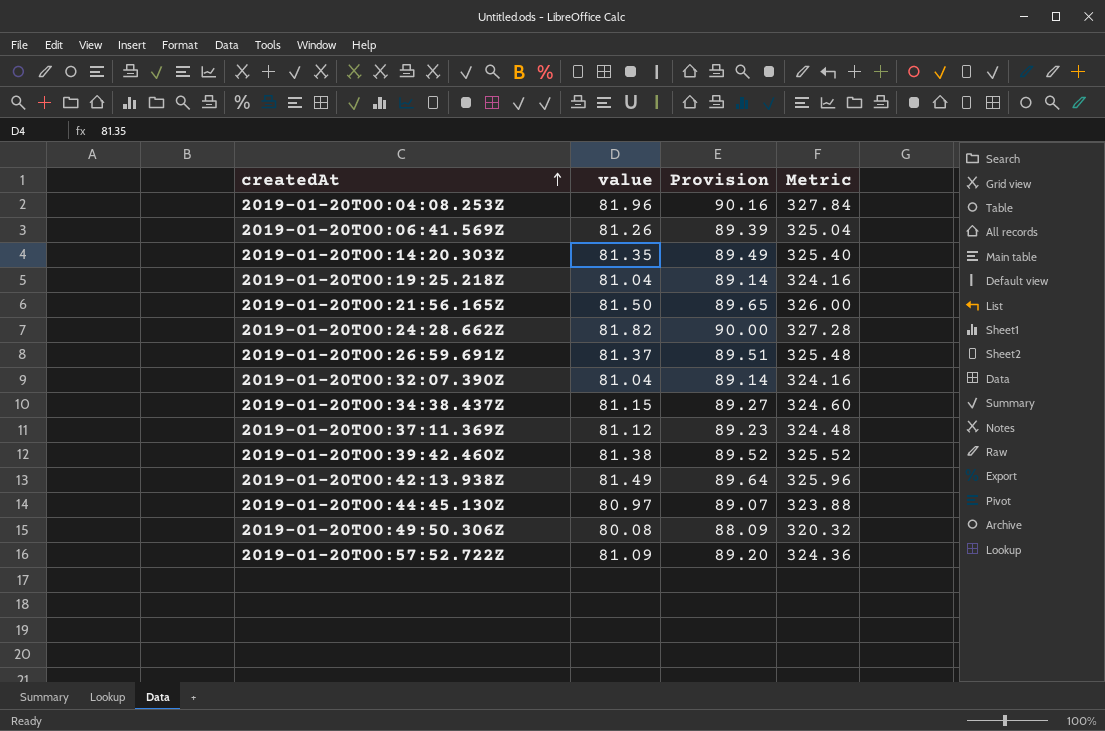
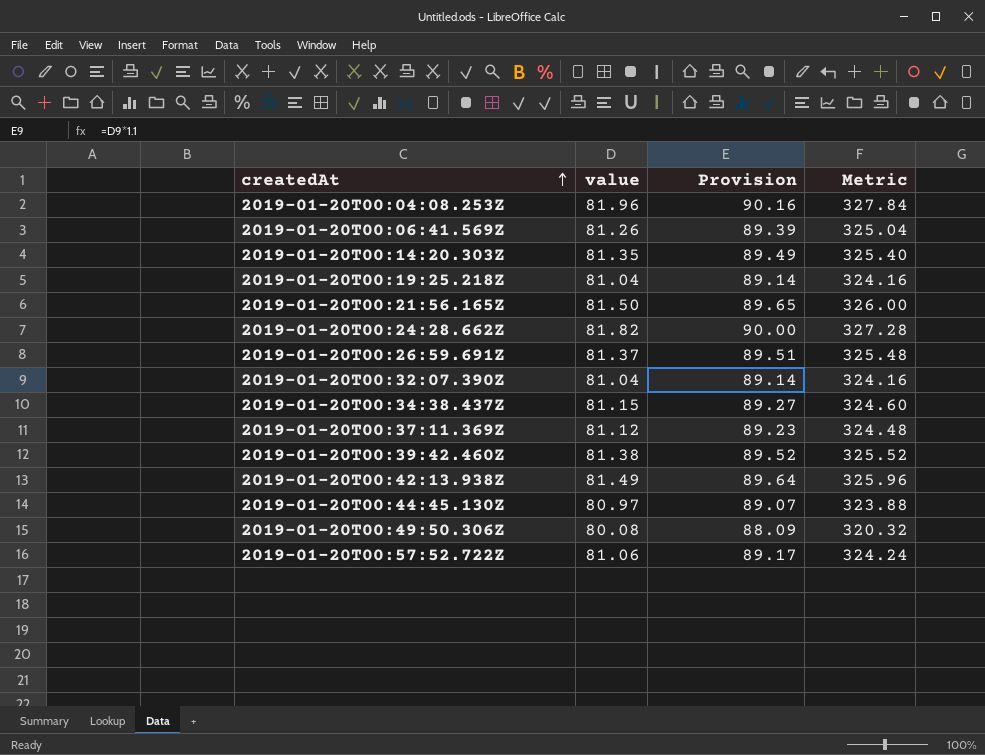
2019-01-20T00:57:52.722Z | value: 81.09 -> 81.06
2019-01-20T00:57:52.722Z | Provision: 89.20 -> 89.17
2019-01-20T00:57:52.722Z | Metric: 324.36 -> 324.24

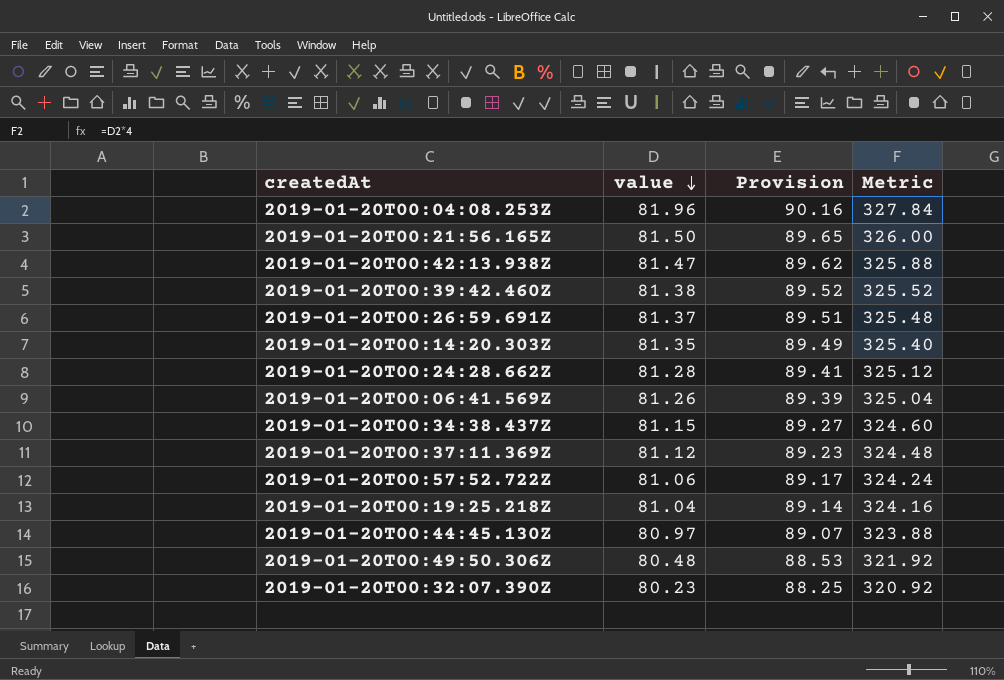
row order: createdAt ascending -> value descending
2019-01-20T00:42:13.938Z | value: 81.49 -> 81.47
2019-01-20T00:42:13.938Z | Provision: 89.64 -> 89.62
2019-01-20T00:42:13.938Z | Metric: 325.96 -> 325.88
2019-01-20T00:24:28.662Z | value: 81.82 -> 81.28
2019-01-20T00:24:28.662Z | Provision: 90.00 -> 89.41
2019-01-20T00:24:28.662Z | Metric: 327.28 -> 325.12
2019-01-20T00:49:50.306Z | value: 80.08 -> 80.48
2019-01-20T00:49:50.306Z | Provision: 88.09 -> 88.53
2019-01-20T00:49:50.306Z | Metric: 320.32 -> 321.92
2019-01-20T00:32:07.390Z | value: 81.04 -> 80.23
2019-01-20T00:32:07.390Z | Provision: 89.14 -> 88.25
2019-01-20T00:32:07.390Z | Metric: 324.16 -> 320.92

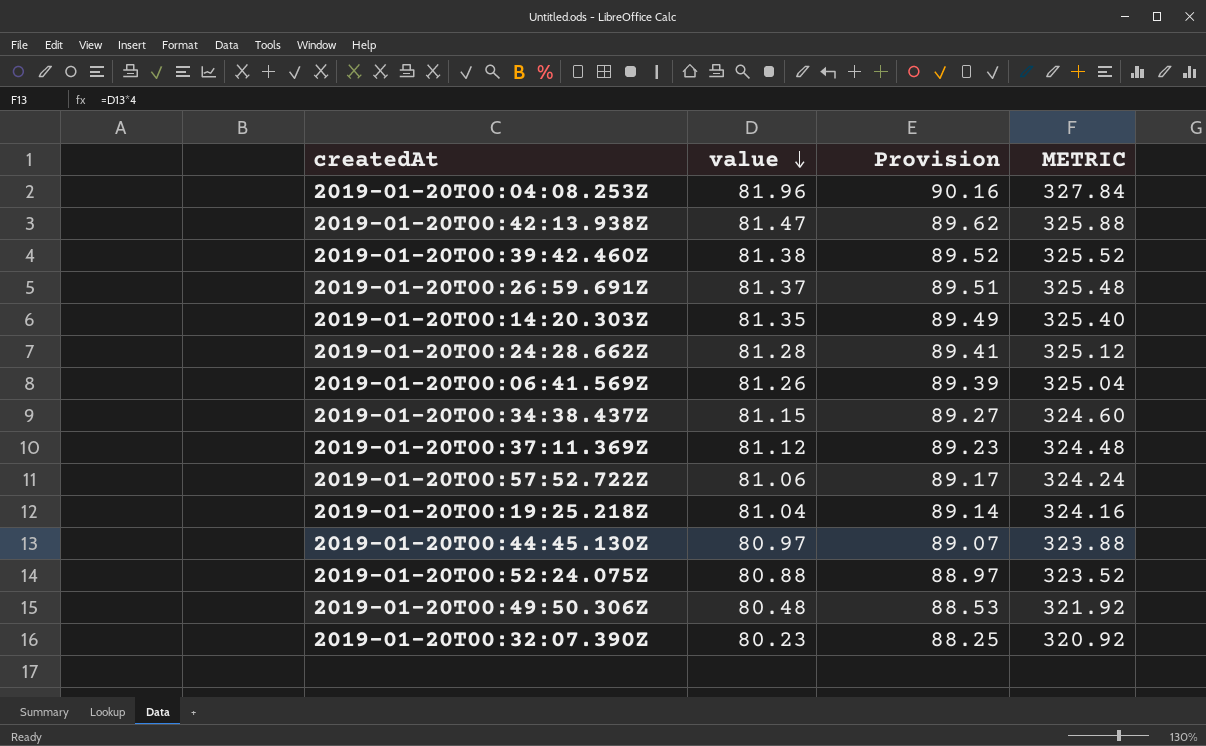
column name: Metric -> METRIC
row 2019-01-20T00:21:56.165Z: 81.50 | 89.65 | 326.00 -> none
row 2019-01-20T00:52:24.075Z: none -> 80.88 | 88.97 | 323.52

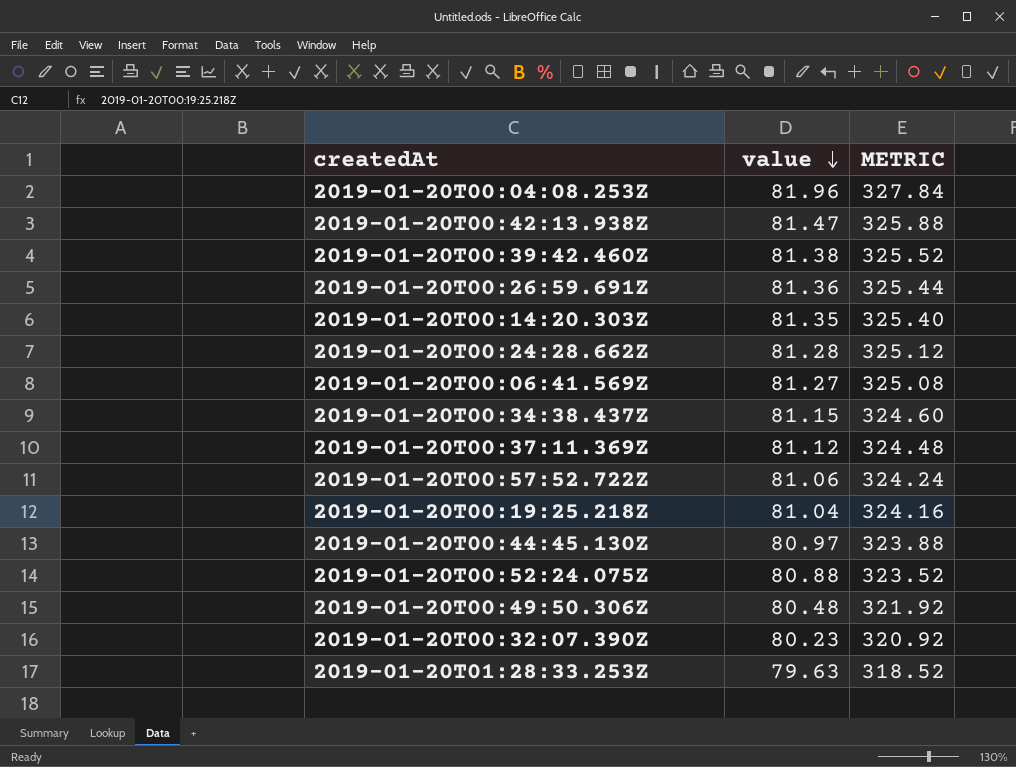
column Provision | formula: [value] * 1.1 -> none
2019-01-20T00:26:59.691Z | value: 81.37 -> 81.36
2019-01-20T00:26:59.691Z | METRIC: 325.48 -> 325.44
2019-01-20T00:06:41.569Z | value: 81.26 -> 81.27
2019-01-20T00:06:41.569Z | METRIC: 325.04 -> 325.08
row 2019-01-20T01:28:33.253Z: none -> 79.63 | 318.52

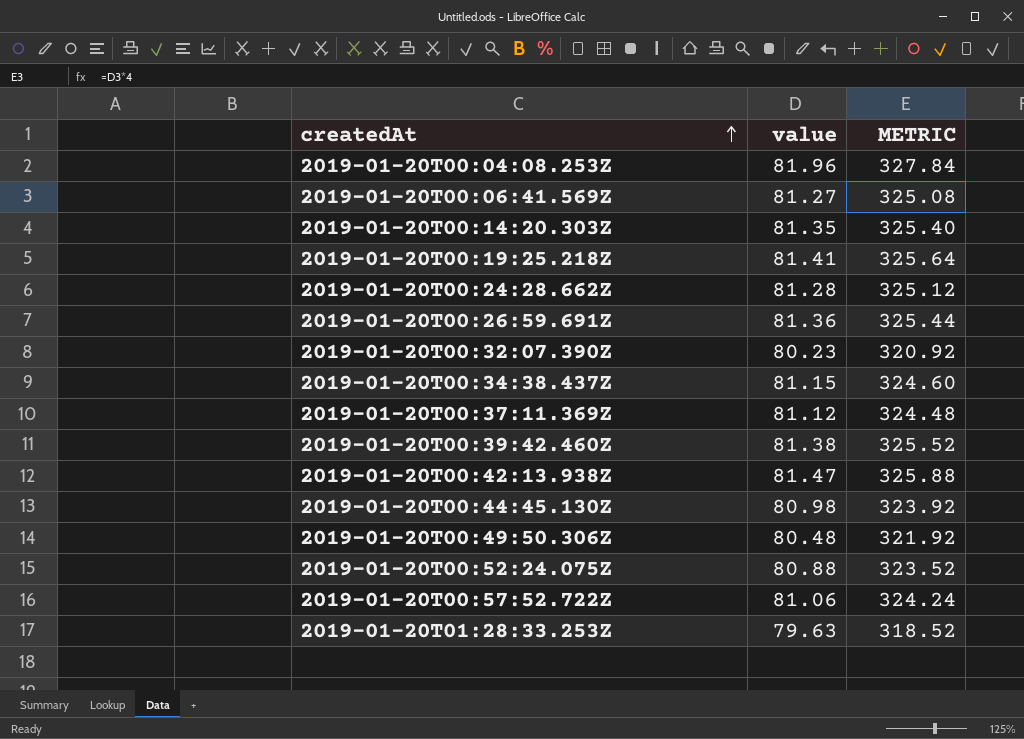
row order: value descending -> createdAt ascending
2019-01-20T00:19:25.218Z | value: 81.04 -> 81.41
2019-01-20T00:19:25.218Z | METRIC: 324.16 -> 325.64
2019-01-20T00:44:45.130Z | value: 80.97 -> 80.98
2019-01-20T00:44:45.130Z | METRIC: 323.88 -> 323.92

